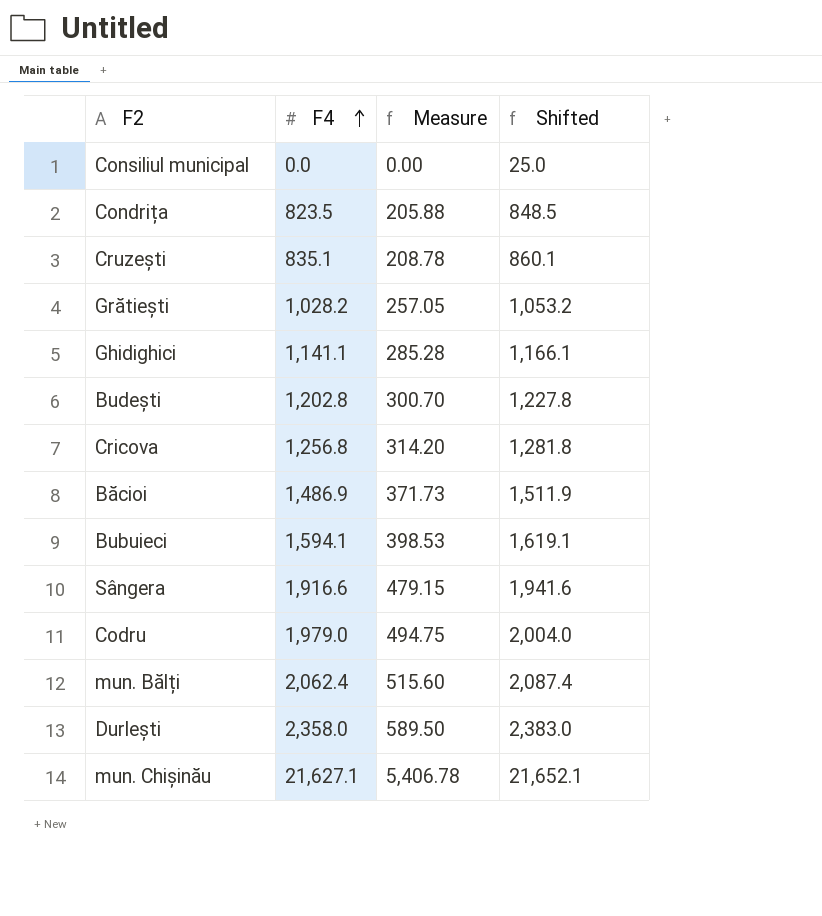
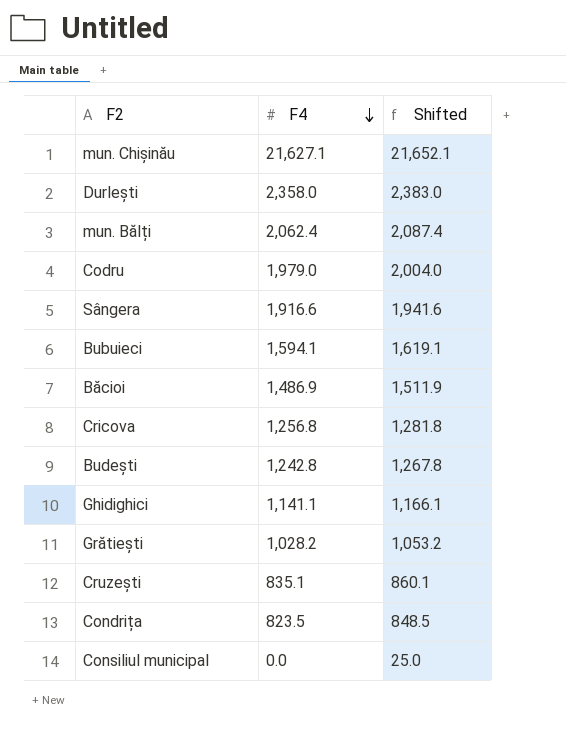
row order: F4 ascending -> F4 descending
column Measure | formula: [F4] * 0.25 -> none
Budești | F4: 1,202.8 -> 1,242.8
Budești | Shifted: 1,227.8 -> 1,267.8

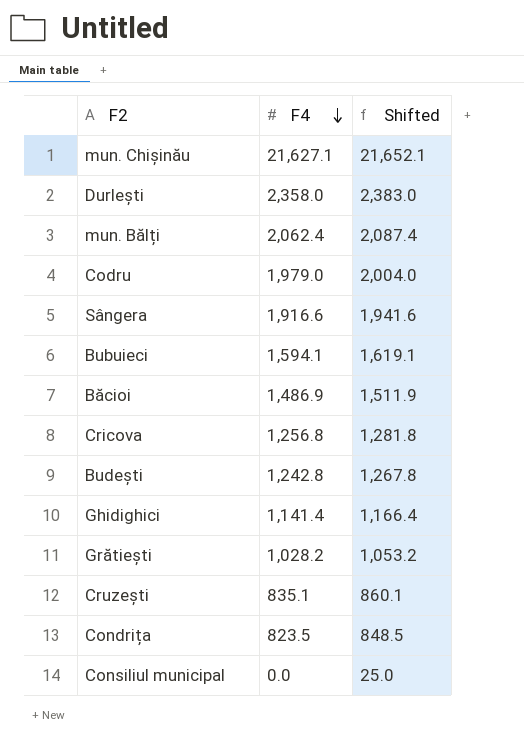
Ghidighici | F4: 1,141.1 -> 1,141.4
Ghidighici | Shifted: 1,166.1 -> 1,166.4

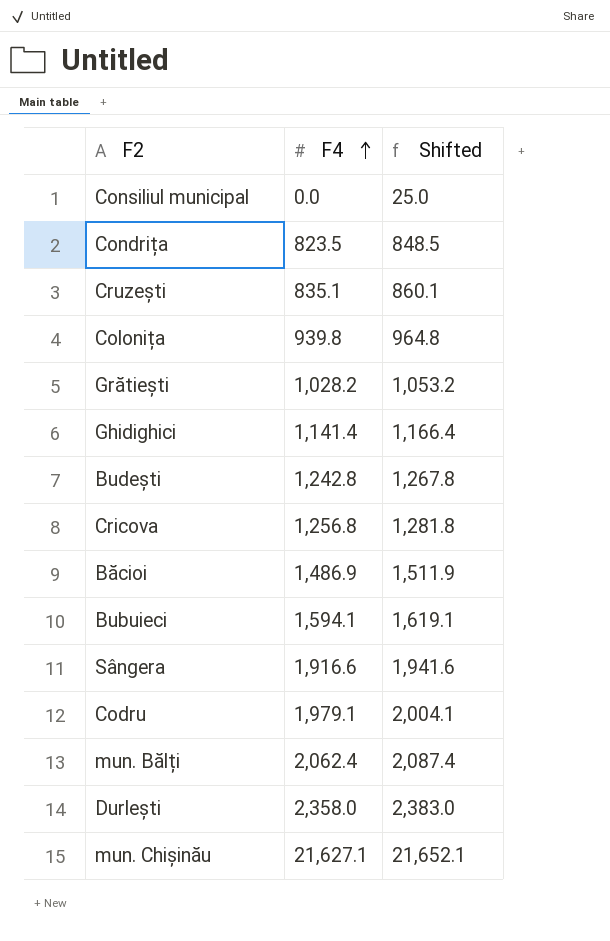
row order: F4 descending -> F4 ascending
row Colonița: none -> 939.8 | 964.8
Codru | F4: 1,979.0 -> 1,979.1
Codru | Shifted: 2,004.0 -> 2,004.1

